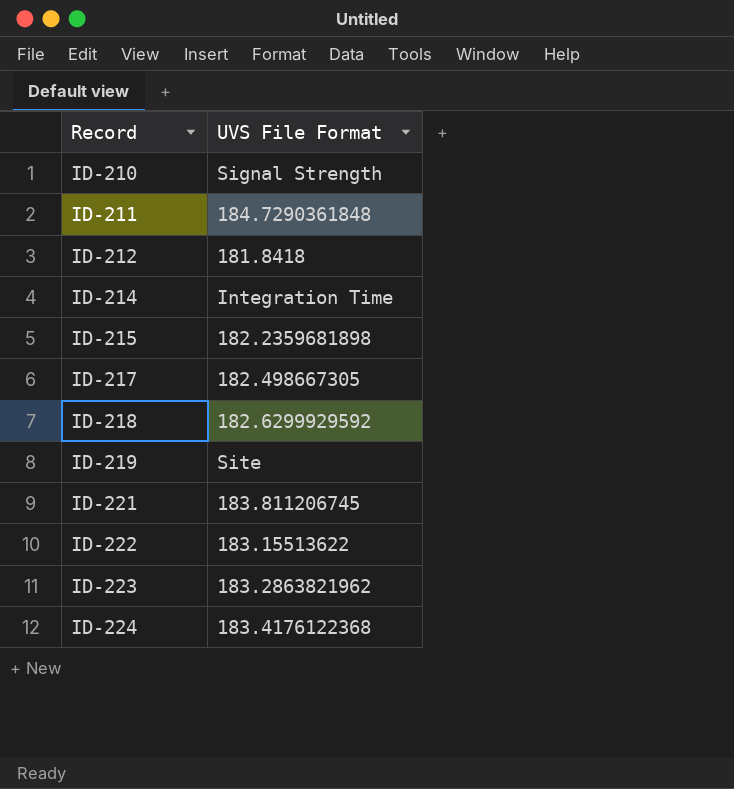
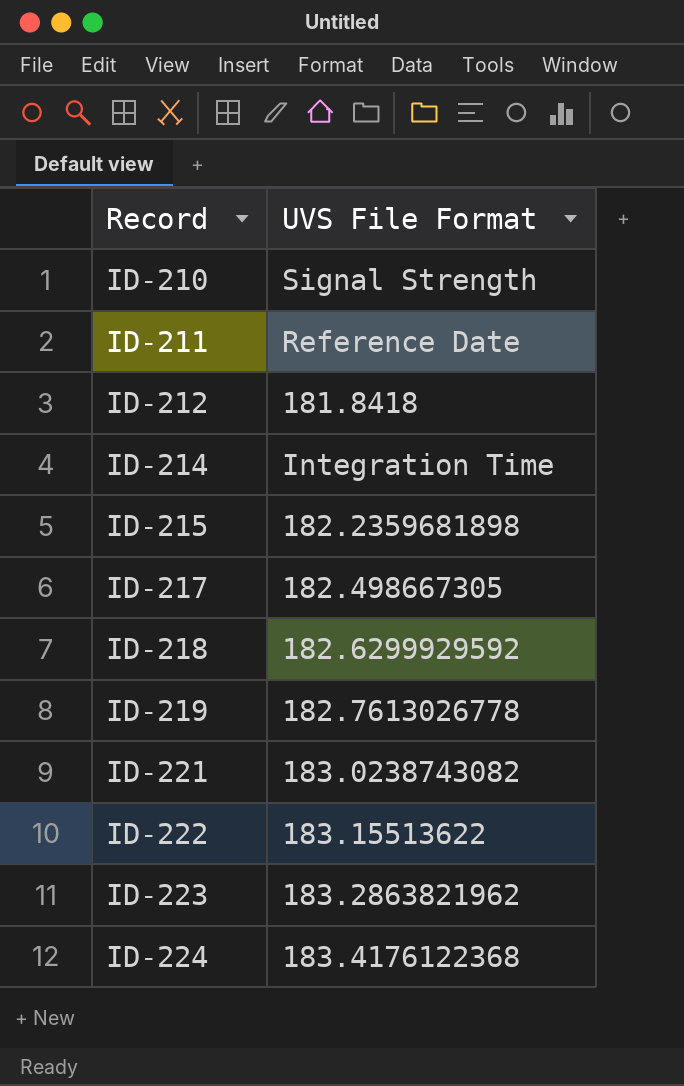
ID-211 | UVS File Format: 184.7290361848 -> Reference Date
ID-219 | UVS File Format: Site -> 182.7613026778
ID-221 | UVS File Format: 183.811206745 -> 183.0238743082

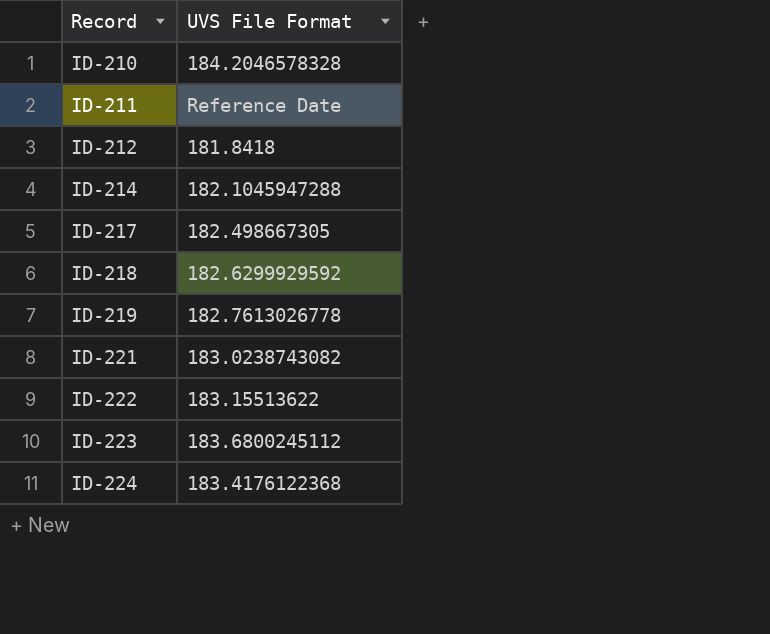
row ID-215: 182.2359681898 -> none
ID-210 | UVS File Format: Signal Strength -> 184.2046578328
ID-214 | UVS File Format: Integration Time -> 182.1045947288
ID-223 | UVS File Format: 183.2863821962 -> 183.6800245112

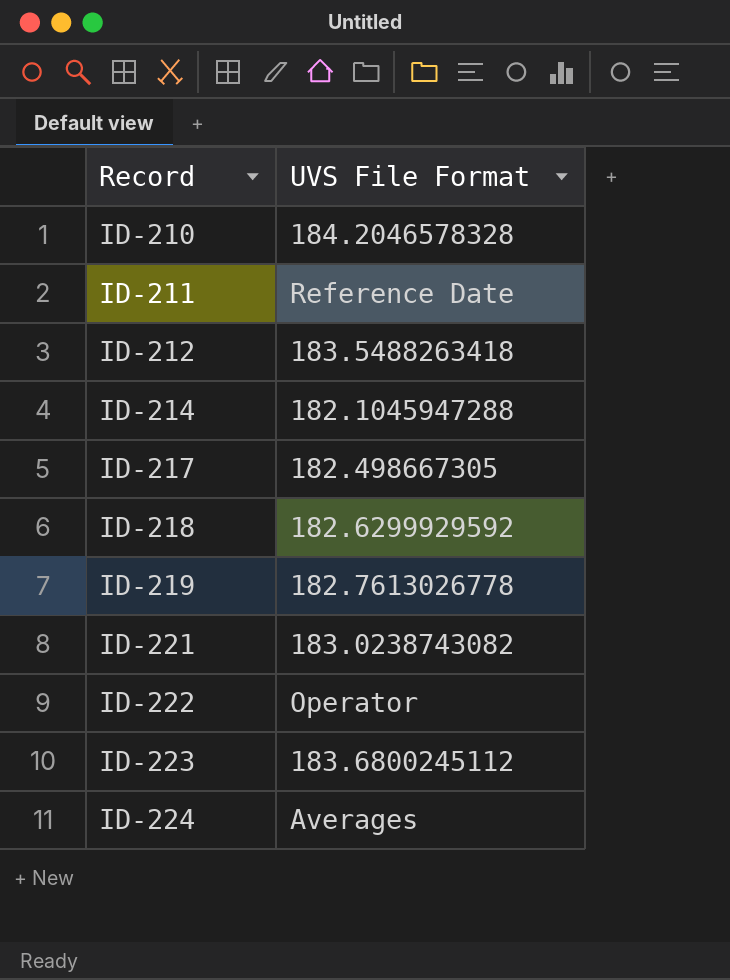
ID-212 | UVS File Format: 181.8418 -> 183.5488263418
ID-222 | UVS File Format: 183.15513622 -> Operator
ID-224 | UVS File Format: 183.4176122368 -> Averages

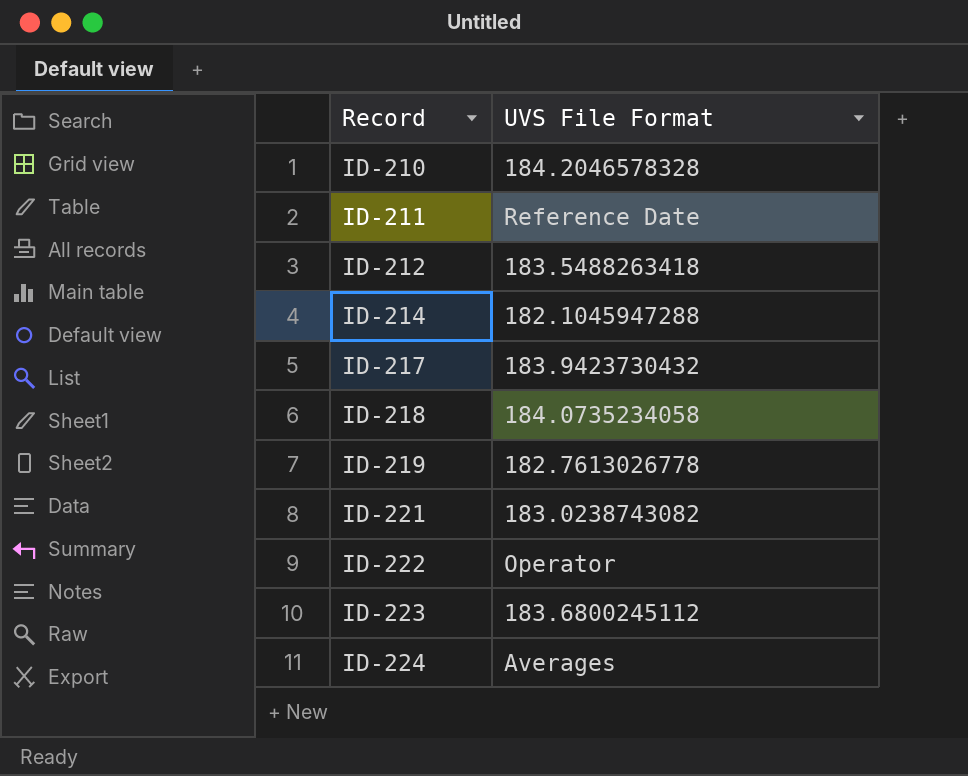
ID-217 | UVS File Format: 182.498667305 -> 183.9423730432
ID-218 | UVS File Format: 182.6299929592 -> 184.0735234058

